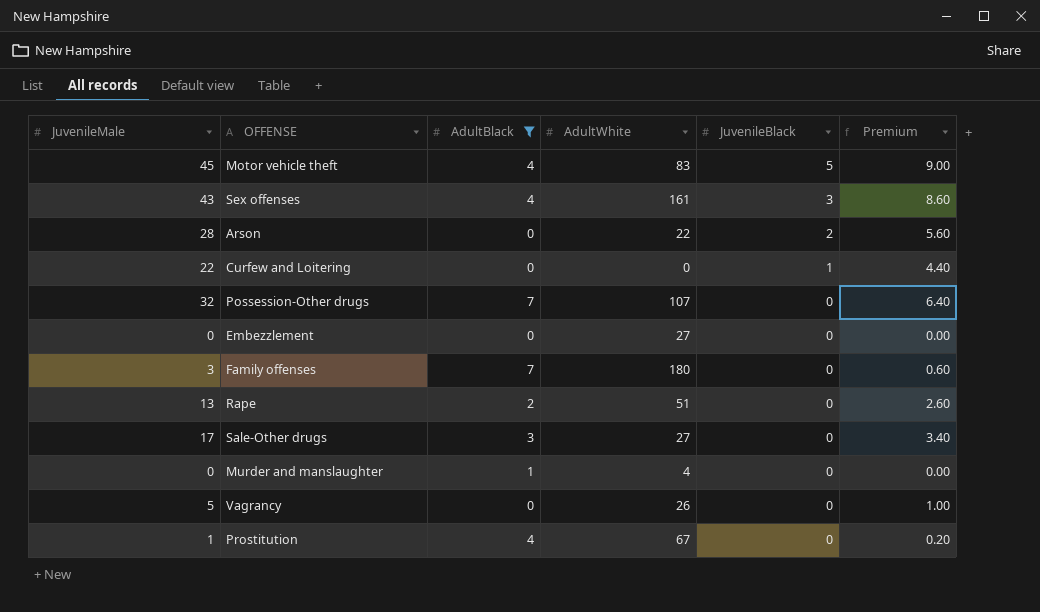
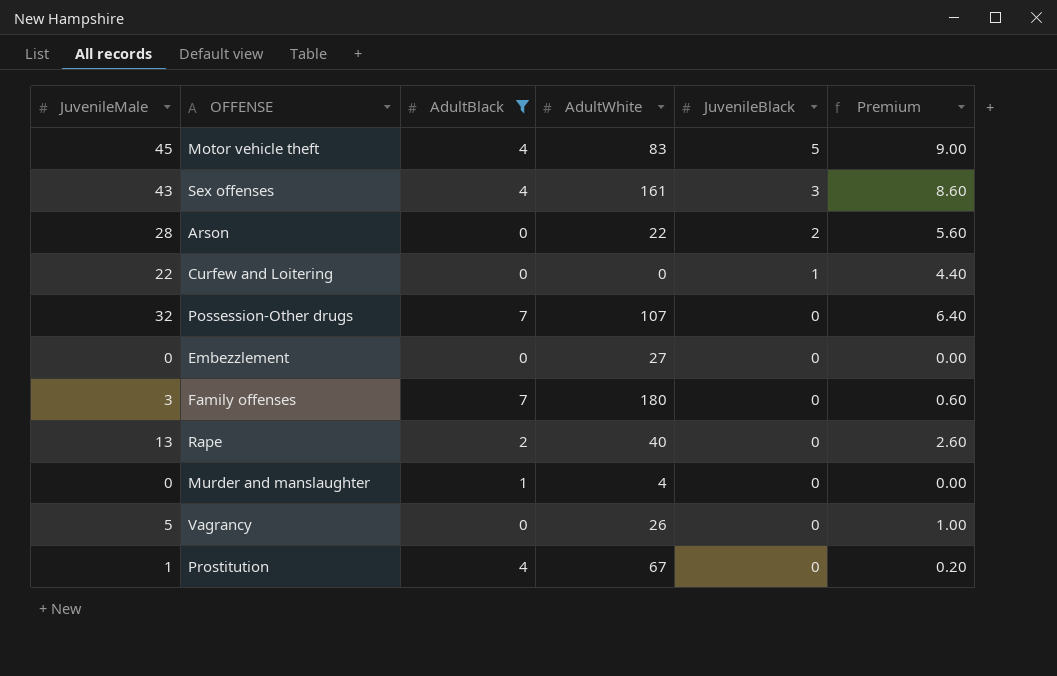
row Sale-Other drugs: 17 | 3 | 27 | 0 | 3.40 -> none
Rape | AdultWhite: 51 -> 40

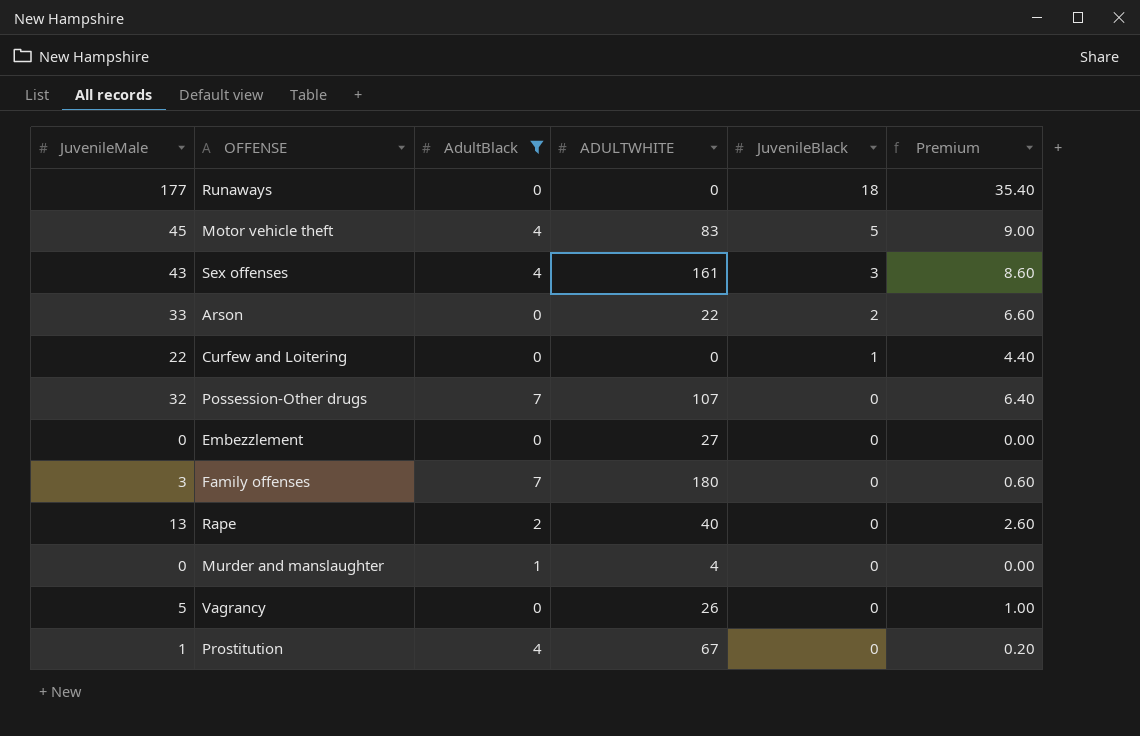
column name: AdultWhite -> ADULTWHITE
row Runaways: none -> 177 | 0 | 0 | 18 | 35.40
Arson | JuvenileMale: 28 -> 33
Arson | Premium: 5.60 -> 6.60

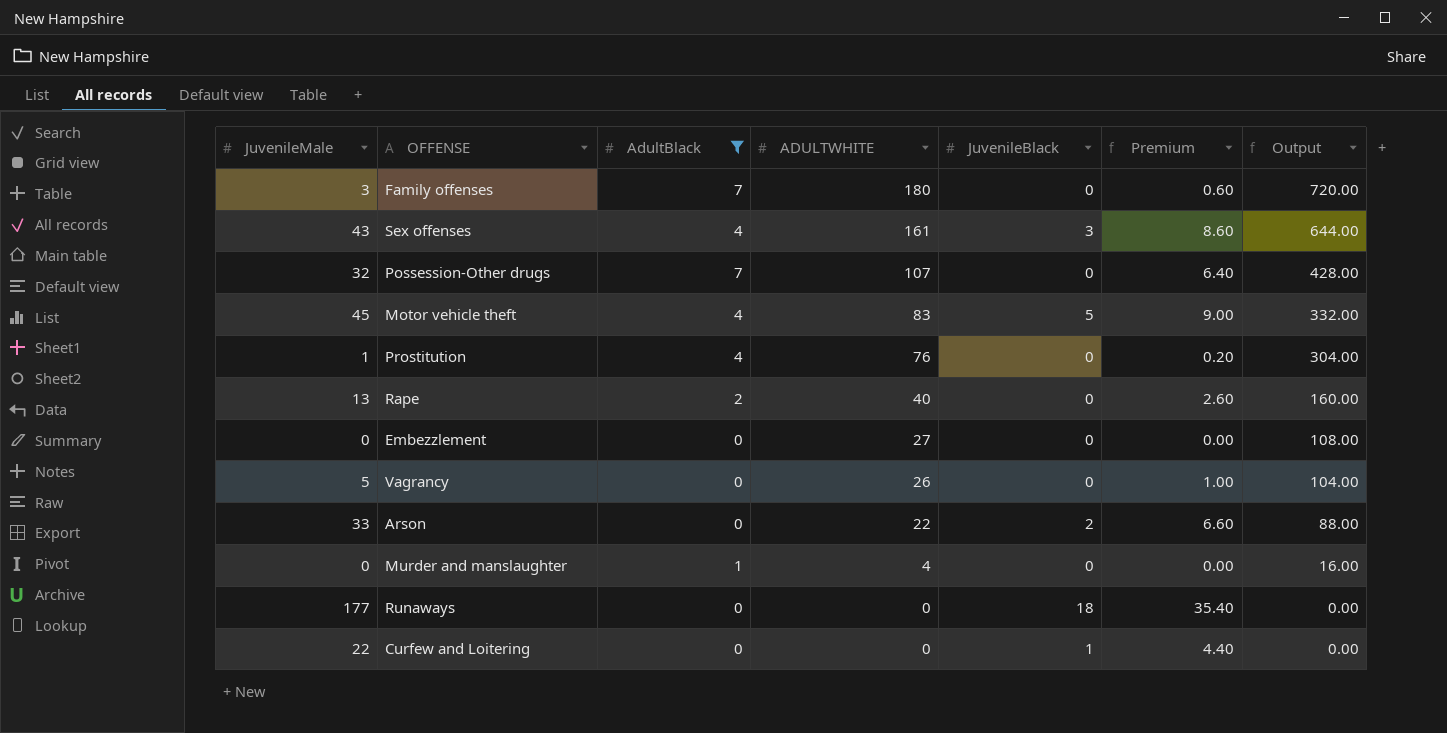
row order: JuvenileBlack descending -> ADULTWHITE descending
column Output | formula: none -> [ADULTWHITE] * 4
Prostitution | ADULTWHITE: 67 -> 76

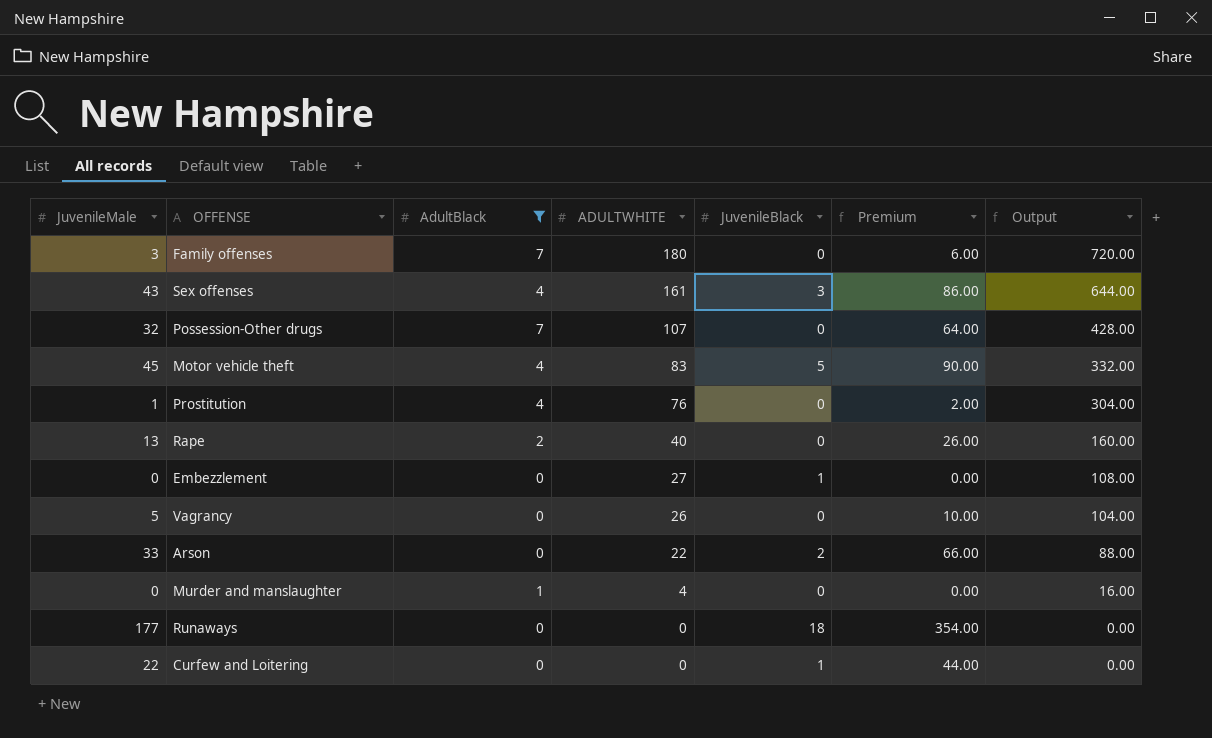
column Premium | formula: [JuvenileMale] * 0.2 -> [JuvenileMale] * 2
Embezzlement | JuvenileBlack: 0 -> 1

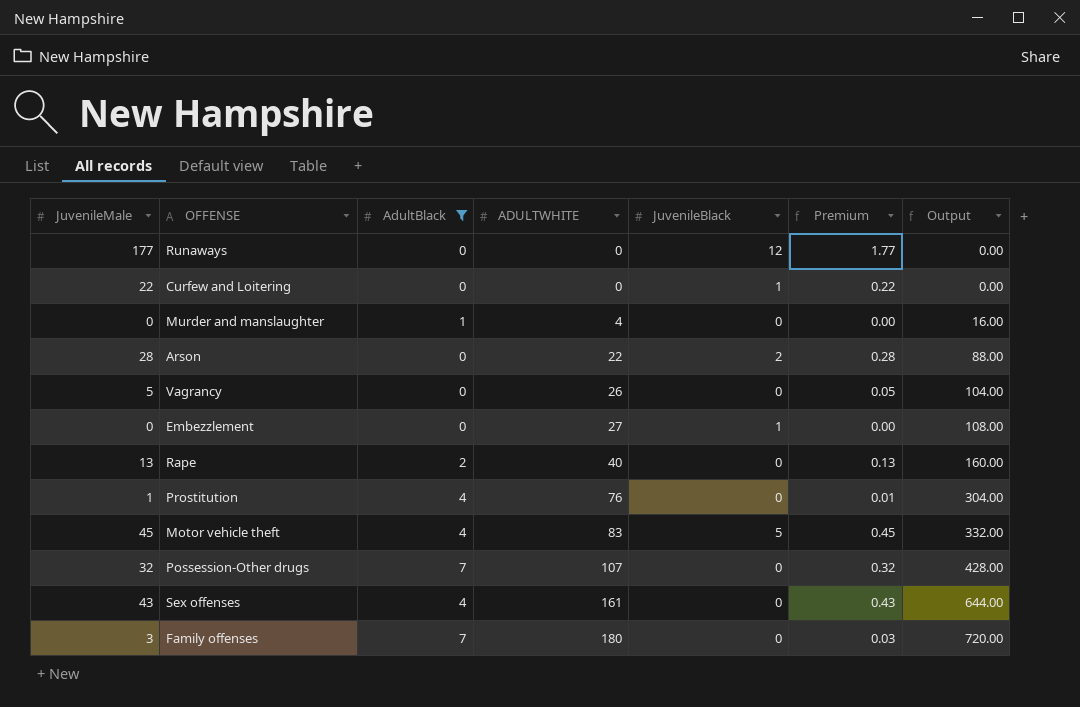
row order: ADULTWHITE descending -> ADULTWHITE ascending
column Premium | formula: [JuvenileMale] * 2 -> [JuvenileMale] * 0.01
Runaways | JuvenileBlack: 18 -> 12
Arson | JuvenileMale: 33 -> 28
Sex offenses | JuvenileBlack: 3 -> 0

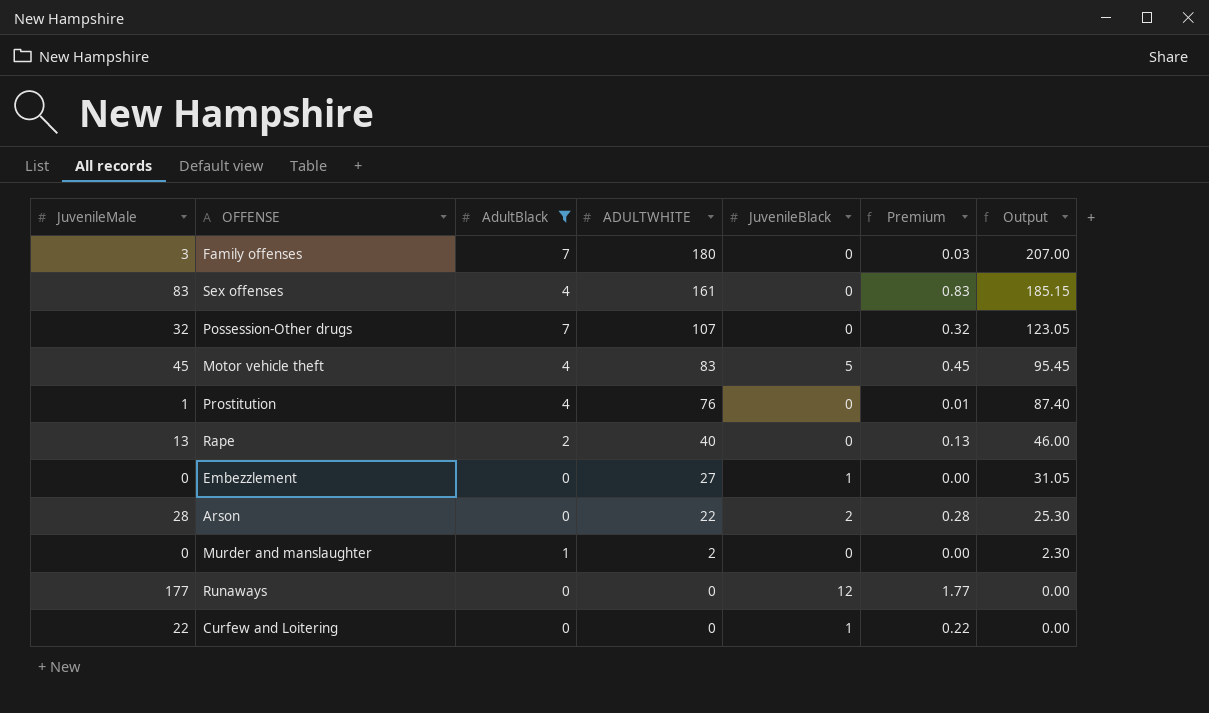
row order: ADULTWHITE ascending -> ADULTWHITE descending
column Output | formula: [ADULTWHITE] * 4 -> [ADULTWHITE] * 1.15
row Vagrancy: 5 | 0 | 26 | 0 | 0.05 | 104.00 -> none
Sex offenses | JuvenileMale: 43 -> 83
Sex offenses | Premium: 0.43 -> 0.83
Murder and manslaughter | ADULTWHITE: 4 -> 2

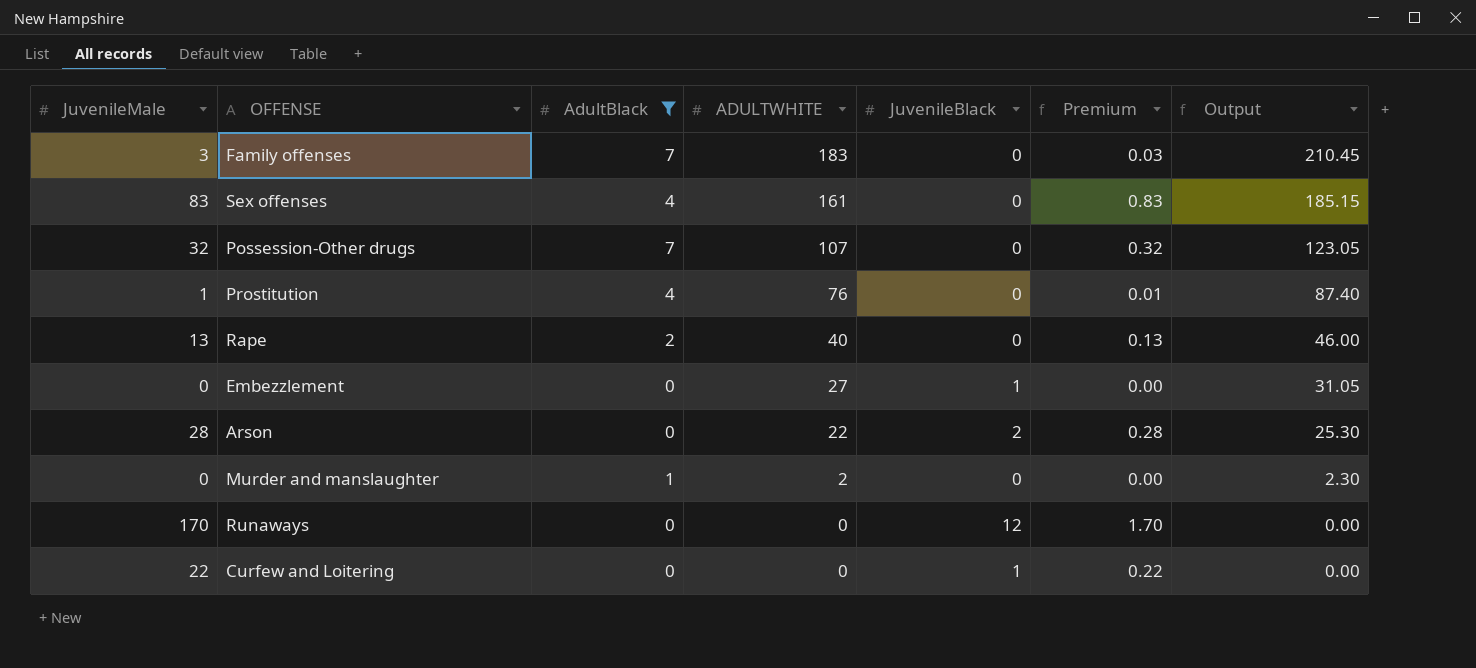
row Motor vehicle theft: 45 | 4 | 83 | 5 | 0.45 | 95.45 -> none
Family offenses | ADULTWHITE: 180 -> 183
Family offenses | Output: 207.00 -> 210.45
Runaways | JuvenileMale: 177 -> 170
Runaways | Premium: 1.77 -> 1.70

